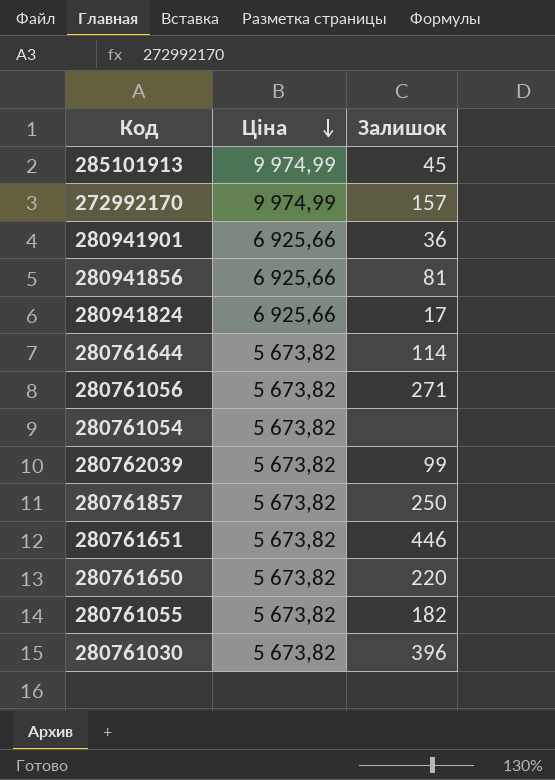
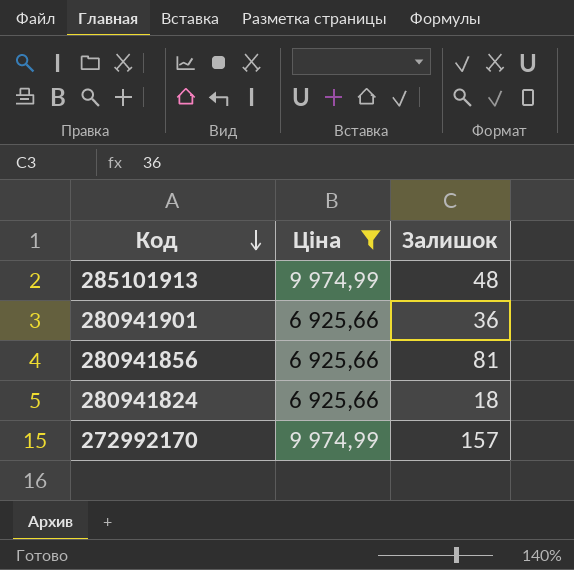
filter: none -> Ціна != 5 673,82
row order: Ціна descending -> Код descending
285101913 | Залишок: 45 -> 48
280941824 | Залишок: 17 -> 18

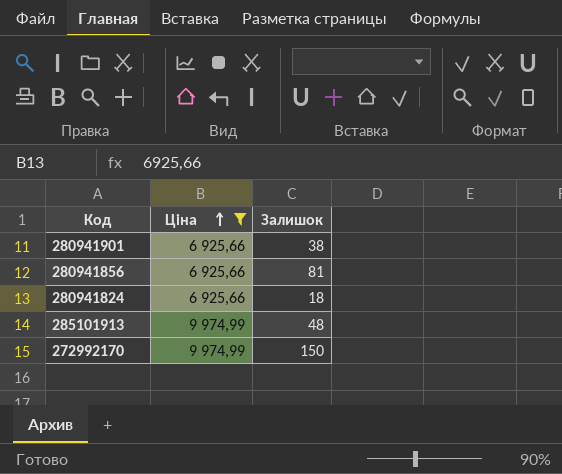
row order: Код descending -> Ціна ascending
280941901 | Залишок: 36 -> 38
272992170 | Залишок: 157 -> 150

